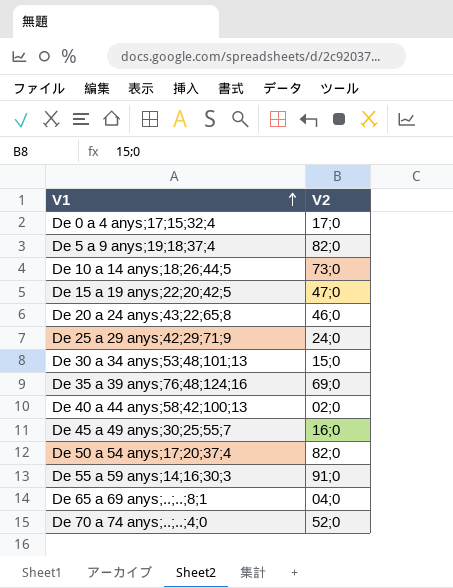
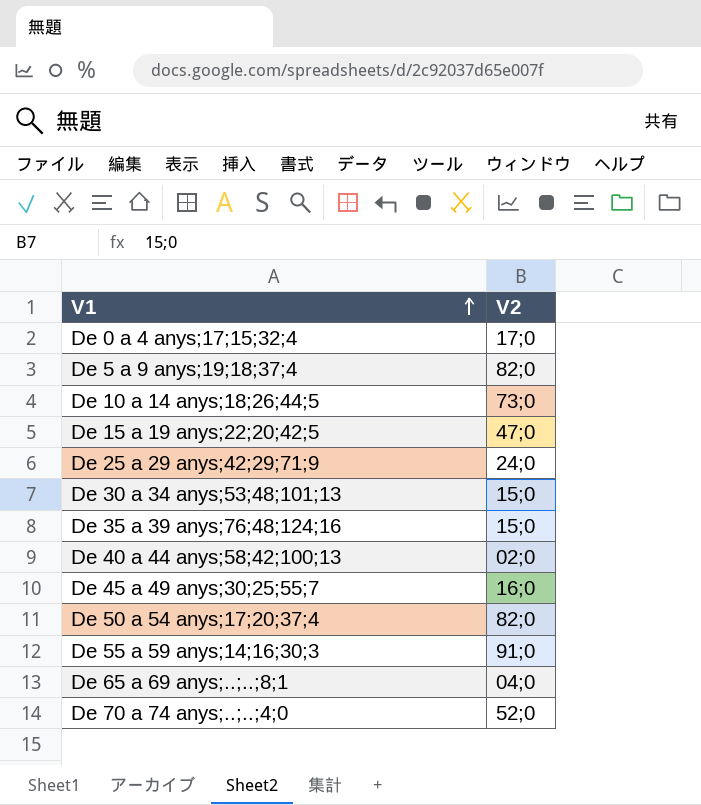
row De 20 a 24 anys;43;22;65;8: 46;0 -> none
De 35 a 39 anys;76;48;124;16 | V2: 69;0 -> 15;0

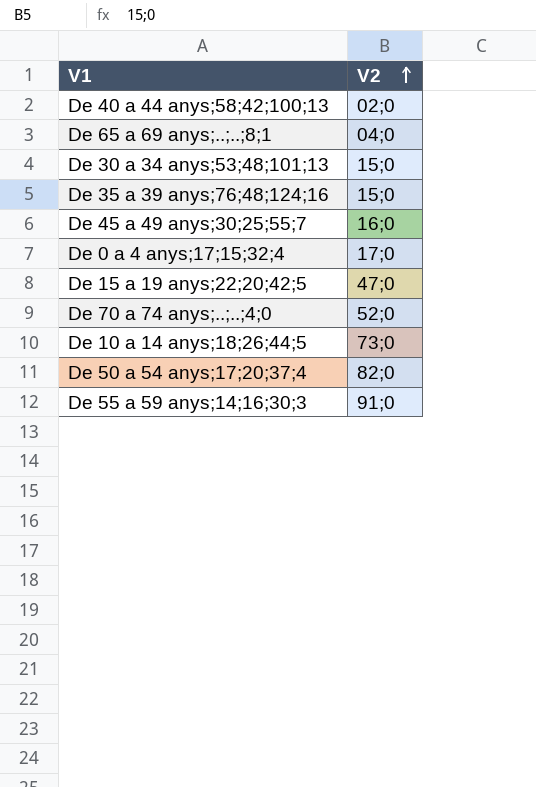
row order: V1 ascending -> V2 ascending
row De 5 a 9 anys;19;18;37;4: 82;0 -> none
row De 25 a 29 anys;42;29;71;9: 24;0 -> none

